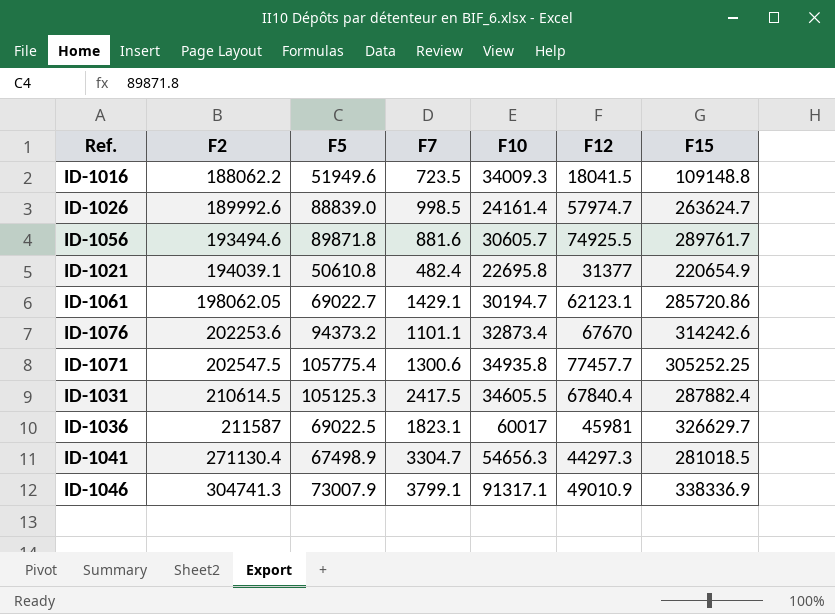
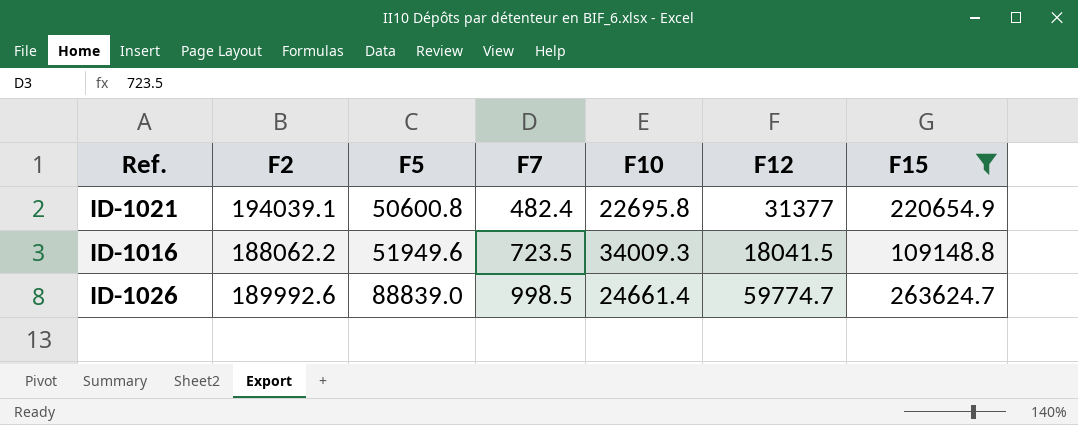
filter: none -> F15 <= 263624.7
row order: F2 ascending -> F5 ascending
ID-1021 | F5: 50610.8 -> 50600.8
ID-1026 | F10: 24161.4 -> 24661.4
ID-1026 | F12: 57974.7 -> 59774.7

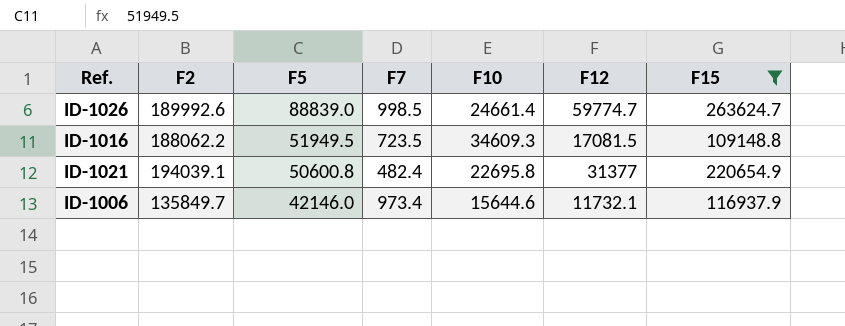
row order: F5 ascending -> F5 descending
ID-1016 | F5: 51949.6 -> 51949.5
ID-1016 | F10: 34009.3 -> 34609.3
ID-1016 | F12: 18041.5 -> 17081.5
row ID-1006: none -> 135849.7 | 42146.0 | 973.4 | 15644.6 | 11732.1 | 116937.9

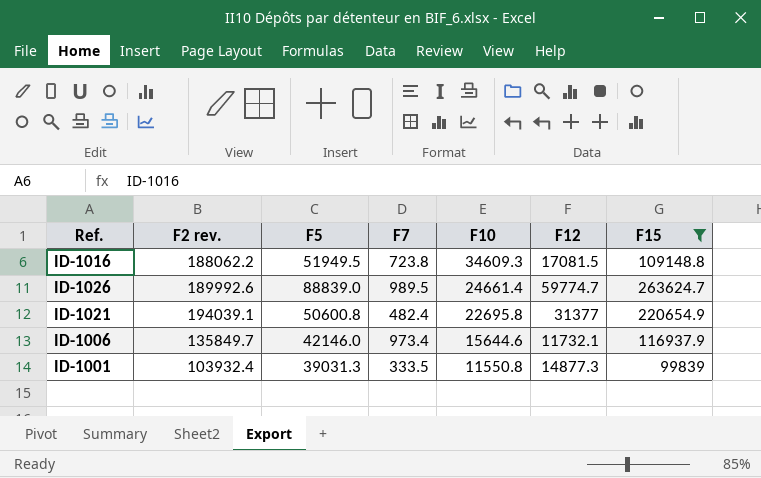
row order: F5 descending -> F10 descending
column name: F2 -> F2 rev.
ID-1016 | F7: 723.5 -> 723.8
ID-1026 | F7: 998.5 -> 989.5
row ID-1001: none -> 103932.4 | 39031.3 | 333.5 | 11550.8 | 14877.3 | 99839

